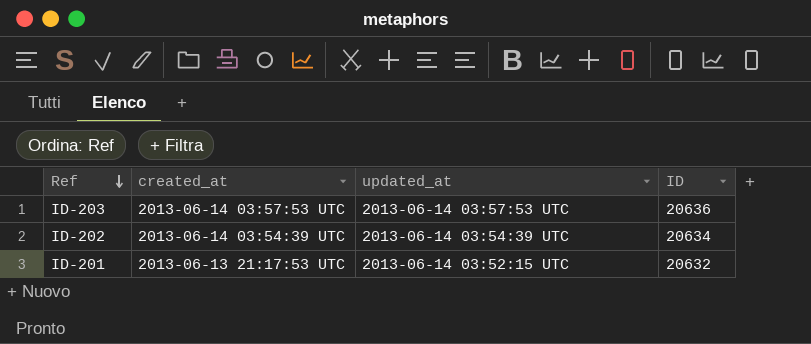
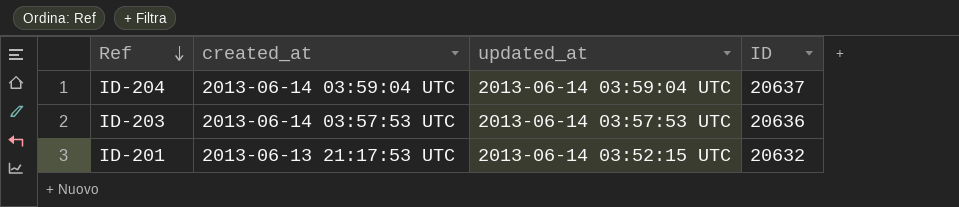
row ID-202: 2013-06-14 03:54:39 UTC | 2013-06-14 03:54:39 UTC | 20634 -> none
row ID-204: none -> 2013-06-14 03:59:04 UTC | 2013-06-14 03:59:04 UTC | 20637

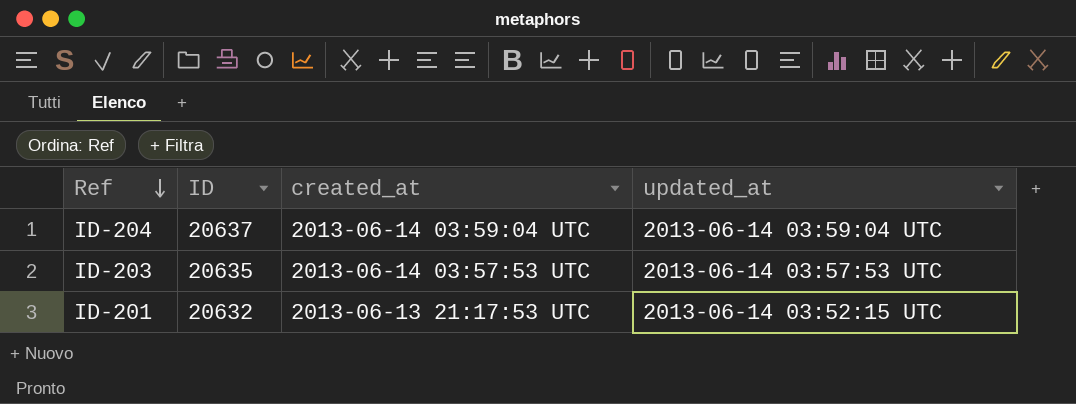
column ID | position: 4 -> 2
ID-203 | ID: 20636 -> 20635

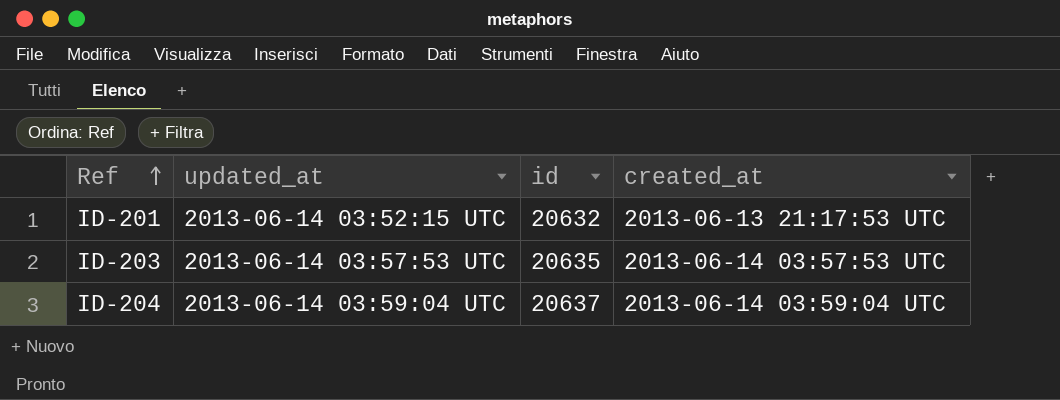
row order: Ref descending -> Ref ascending
column updated_at | position: 4 -> 2
column name: ID -> id

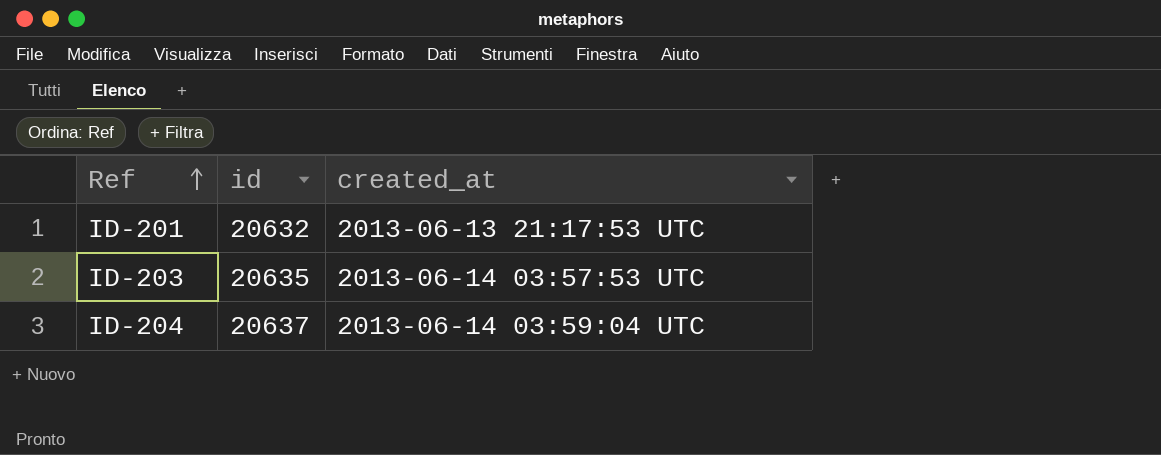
column updated_at | position: 2 -> none

